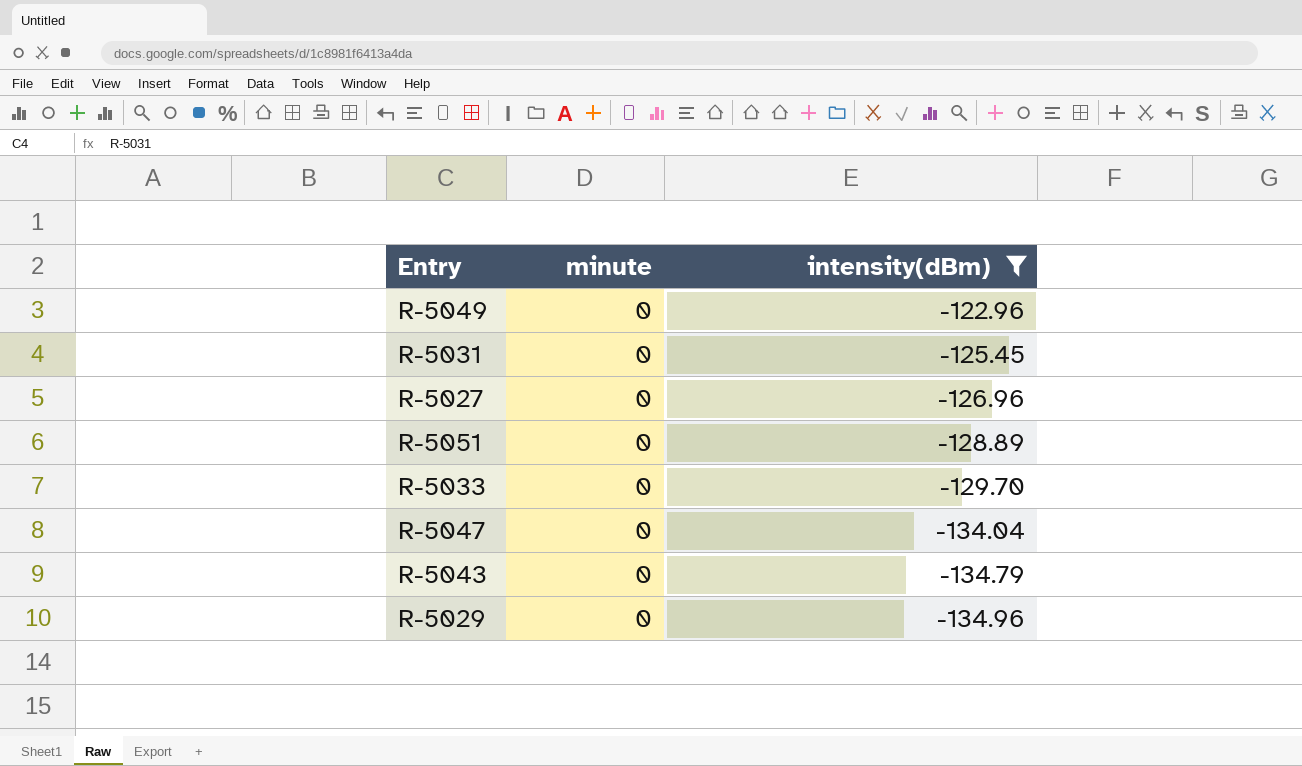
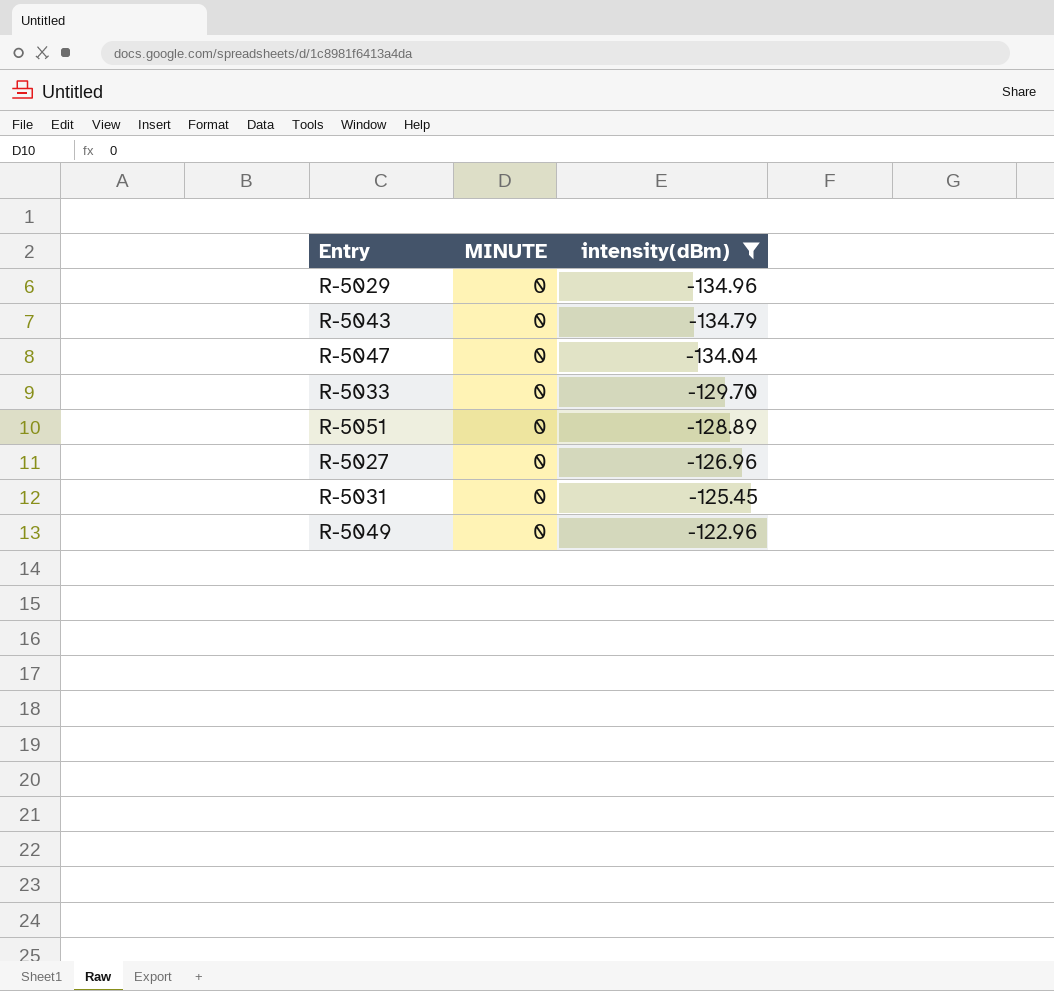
row order: intensity(dBm) descending -> intensity(dBm) ascending
column name: minute -> MINUTE

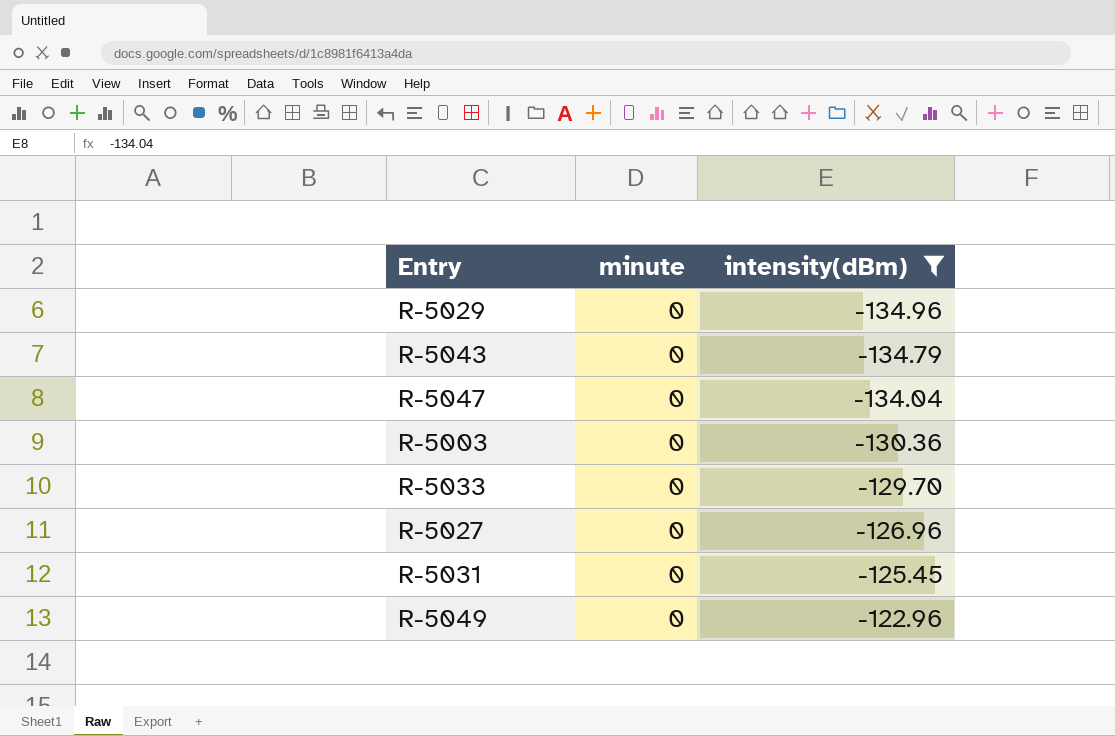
column name: MINUTE -> minute
row R-5051: 0 | -128.89 -> none
row R-5003: none -> 0 | -130.36

